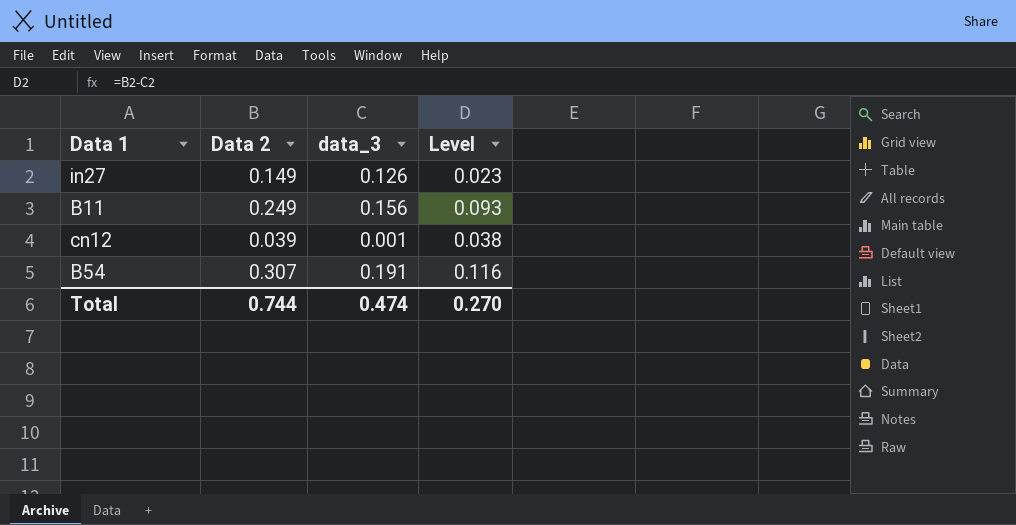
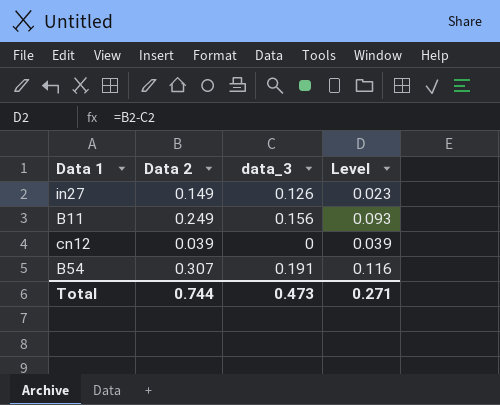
cn12 | data_3: 0.001 -> 0
cn12 | Level: 0.038 -> 0.039
Total | data_3: 0.474 -> 0.473
Total | Level: 0.270 -> 0.271

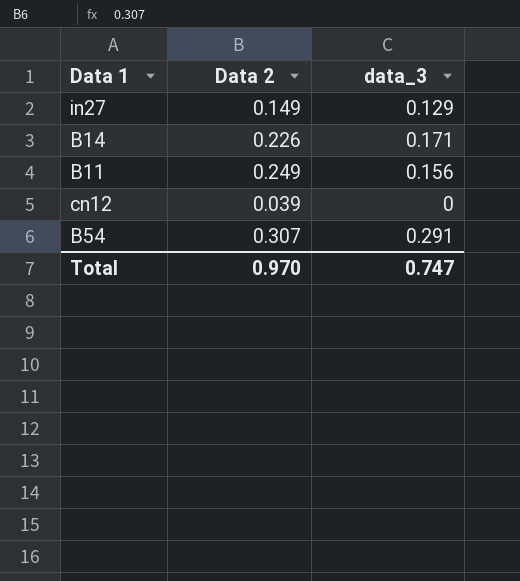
column Level | formula: [Data 2] - [data_3] -> none
in27 | data_3: 0.126 -> 0.129
row B14: none -> 0.226 | 0.171
B54 | data_3: 0.191 -> 0.291
Total | Data 2: 0.744 -> 0.970
Total | data_3: 0.473 -> 0.747

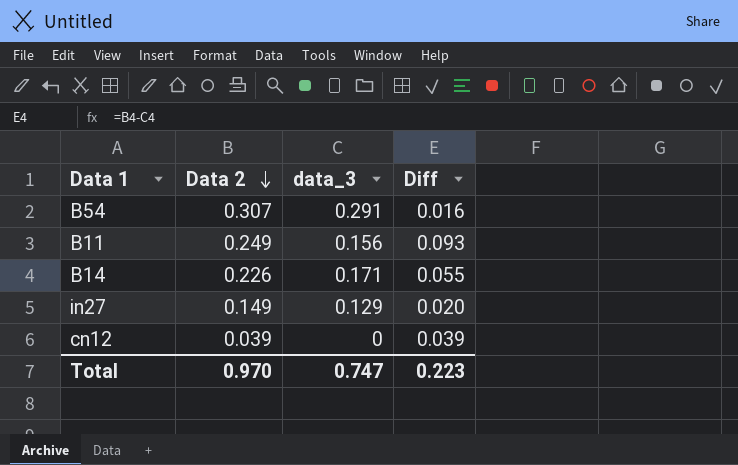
row order: none -> Data 2 descending
column Diff | formula: none -> [Data 2] - [data_3]

